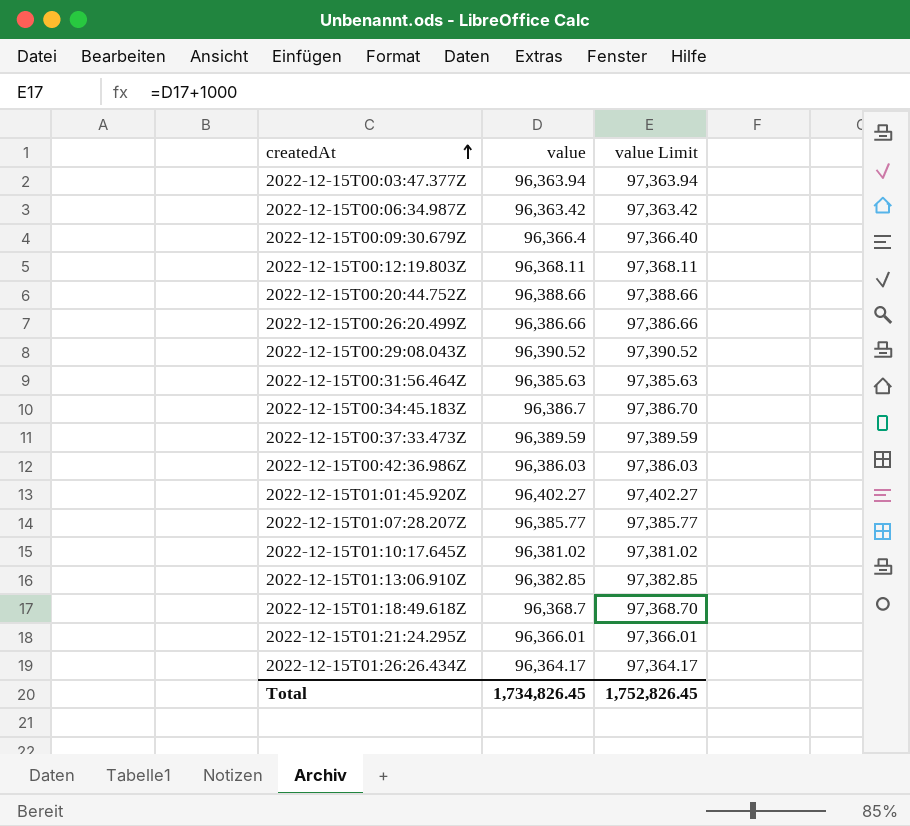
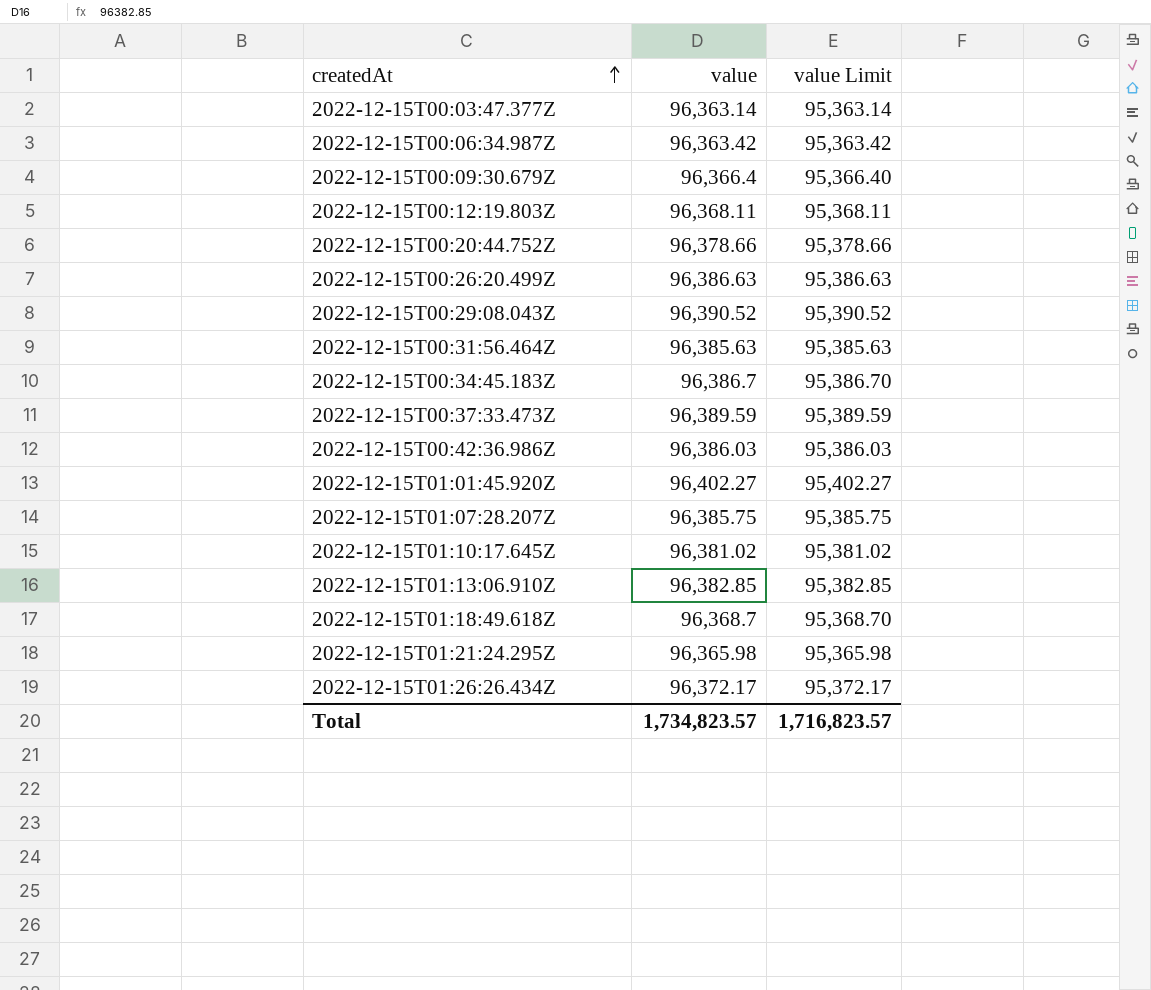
column value Limit | formula: [value] + 1000 -> [value] - 1000
2022-12-15T00:03:47.377Z | value: 96,363.94 -> 96,363.14
2022-12-15T00:20:44.752Z | value: 96,388.66 -> 96,378.66
2022-12-15T00:26:20.499Z | value: 96,386.66 -> 96,386.63
2022-12-15T01:07:28.207Z | value: 96,385.77 -> 96,385.75
2022-12-15T01:21:24.295Z | value: 96,366.01 -> 96,365.98
2022-12-15T01:26:26.434Z | value: 96,364.17 -> 96,372.17
Total | value: 1,734,826.45 -> 1,734,823.57
Total | value Limit: 1,752,826.45 -> 1,716,823.57

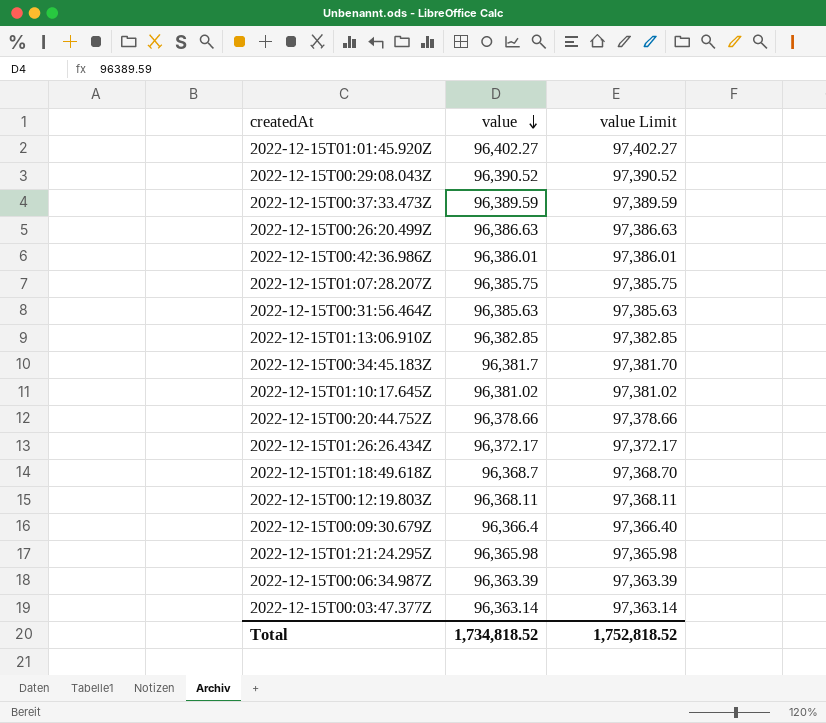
row order: createdAt ascending -> value descending
column value Limit | formula: [value] - 1000 -> [value] + 1000
2022-12-15T00:42:36.986Z | value: 96,386.03 -> 96,386.01
2022-12-15T00:34:45.183Z | value: 96,386.7 -> 96,381.7
2022-12-15T00:06:34.987Z | value: 96,363.42 -> 96,363.39
Total | value: 1,734,823.57 -> 1,734,818.52
Total | value Limit: 1,716,823.57 -> 1,752,818.52

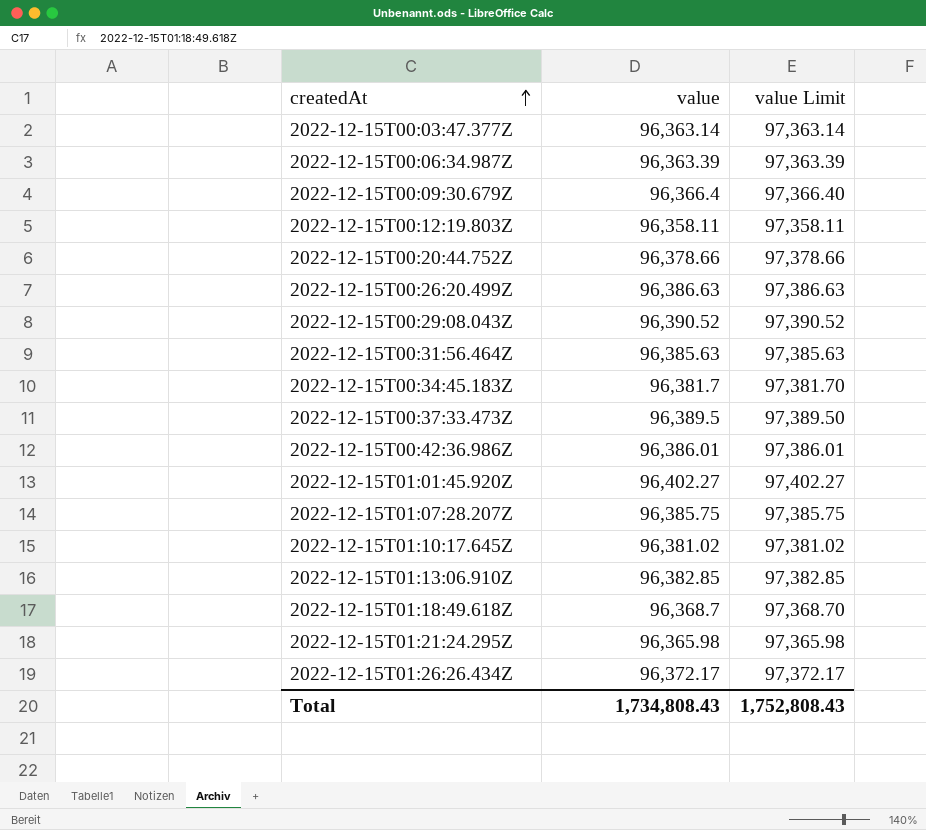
row order: value descending -> createdAt ascending
2022-12-15T00:12:19.803Z | value: 96,368.11 -> 96,358.11
2022-12-15T00:12:19.803Z | value Limit: 97,368.11 -> 97,358.11
2022-12-15T00:37:33.473Z | value: 96,389.59 -> 96,389.5
2022-12-15T00:37:33.473Z | value Limit: 97,389.59 -> 97,389.50
Total | value: 1,734,818.52 -> 1,734,808.43
Total | value Limit: 1,752,818.52 -> 1,752,808.43

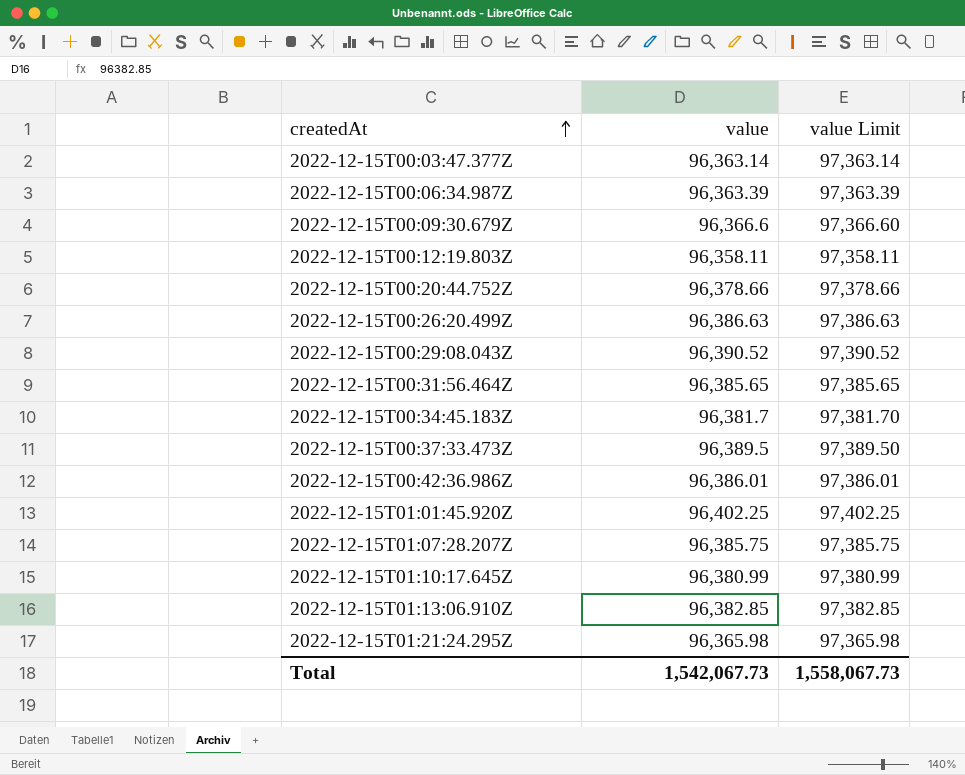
row 2022-12-15T01:18:49.618Z: 96,368.7 | 97,368.70 -> none
row 2022-12-15T01:26:26.434Z: 96,372.17 | 97,372.17 -> none
2022-12-15T00:09:30.679Z | value: 96,366.4 -> 96,366.6
2022-12-15T00:09:30.679Z | value Limit: 97,366.40 -> 97,366.60
2022-12-15T00:31:56.464Z | value: 96,385.63 -> 96,385.65
2022-12-15T00:31:56.464Z | value Limit: 97,385.63 -> 97,385.65
2022-12-15T01:01:45.920Z | value: 96,402.27 -> 96,402.25
2022-12-15T01:01:45.920Z | value Limit: 97,402.27 -> 97,402.25
2022-12-15T01:10:17.645Z | value: 96,381.02 -> 96,380.99
2022-12-15T01:10:17.645Z | value Limit: 97,381.02 -> 97,380.99
Total | value: 1,734,808.43 -> 1,542,067.73
Total | value Limit: 1,752,808.43 -> 1,558,067.73

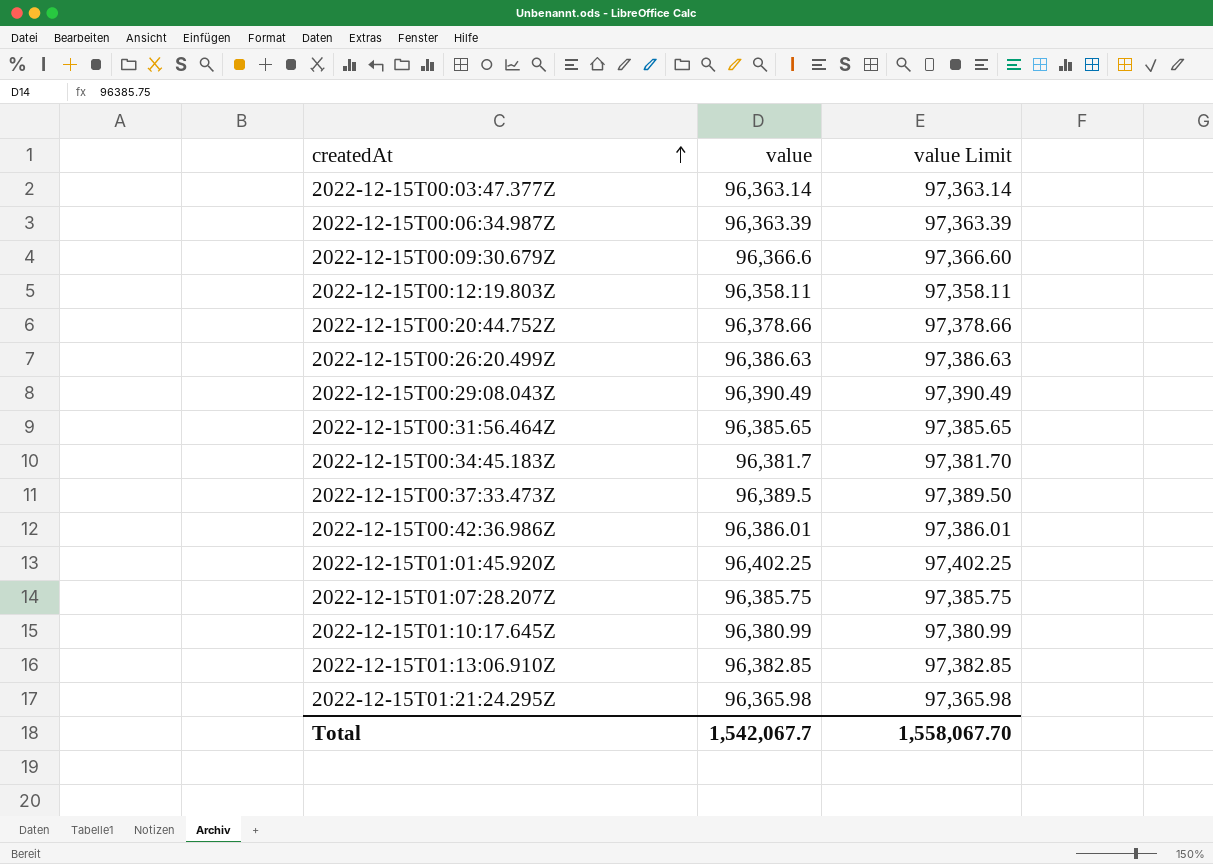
2022-12-15T00:29:08.043Z | value: 96,390.52 -> 96,390.49
2022-12-15T00:29:08.043Z | value Limit: 97,390.52 -> 97,390.49
Total | value: 1,542,067.73 -> 1,542,067.7
Total | value Limit: 1,558,067.73 -> 1,558,067.70

